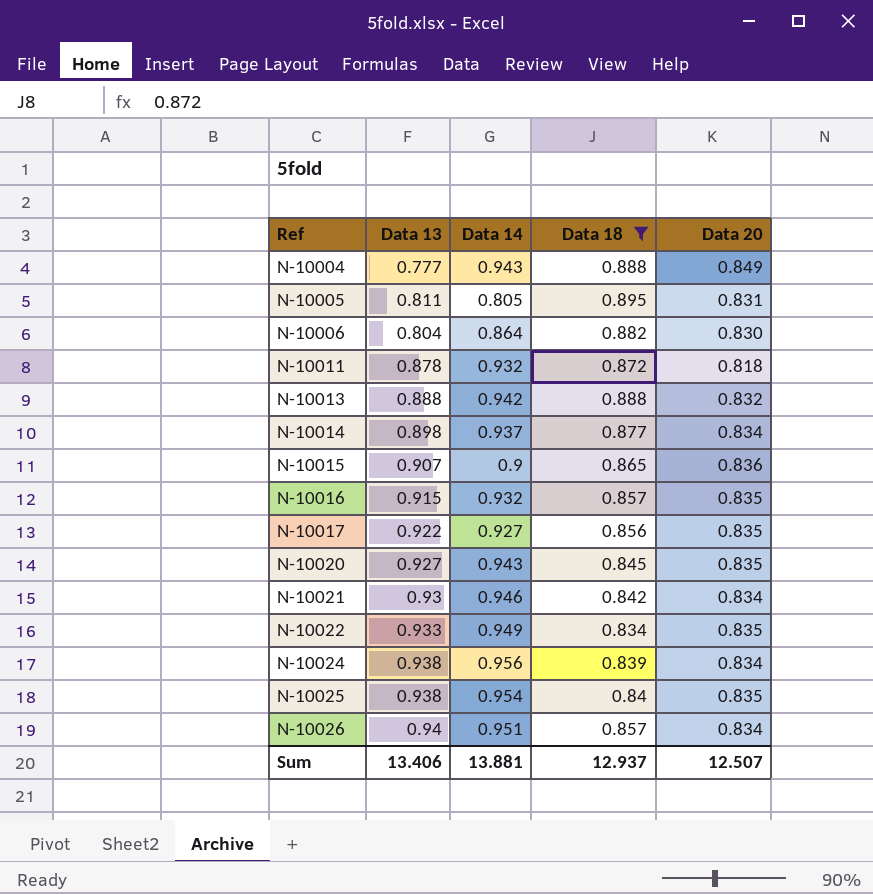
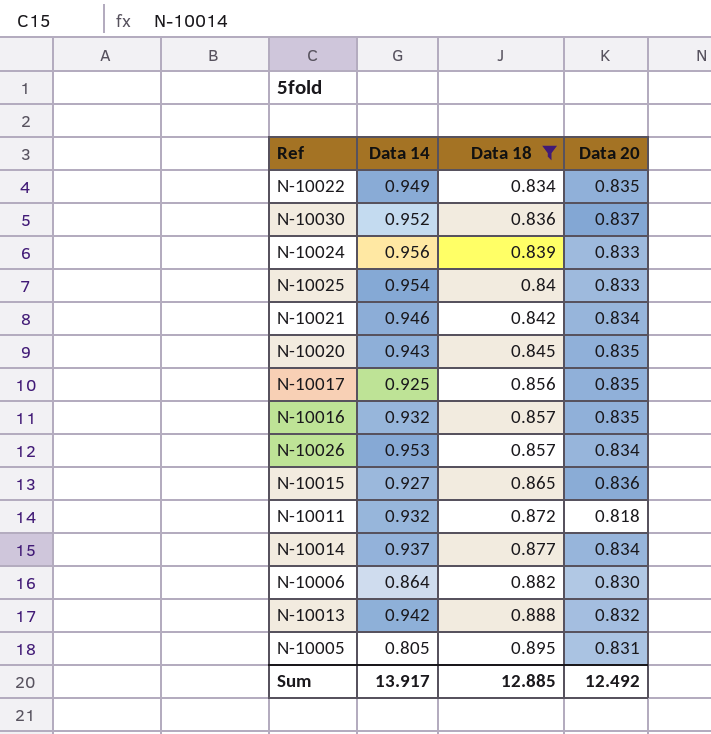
row order: Ref ascending -> Data 18 ascending
column Data 13 | position: 2 -> none
row N-10004: 0.777 | 0.943 | 0.888 | 0.849 -> none
row N-10030: none -> 0.952 | 0.836 | 0.837
N-10024 | Data 20: 0.834 -> 0.833
N-10025 | Data 20: 0.835 -> 0.833
N-10017 | Data 14: 0.927 -> 0.925
N-10026 | Data 14: 0.951 -> 0.953
N-10015 | Data 14: 0.9 -> 0.927
Sum | Data 14: 13.881 -> 13.917
Sum | Data 18: 12.937 -> 12.885
Sum | Data 20: 12.507 -> 12.492

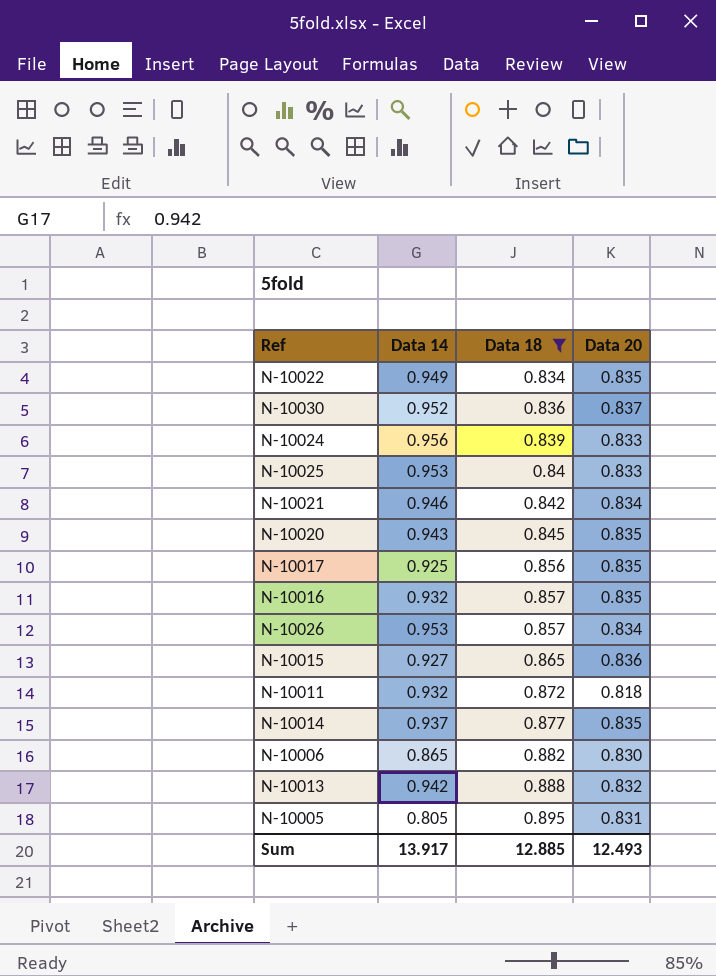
N-10025 | Data 14: 0.954 -> 0.953
N-10014 | Data 20: 0.834 -> 0.835
N-10006 | Data 14: 0.864 -> 0.865
Sum | Data 20: 12.492 -> 12.493

